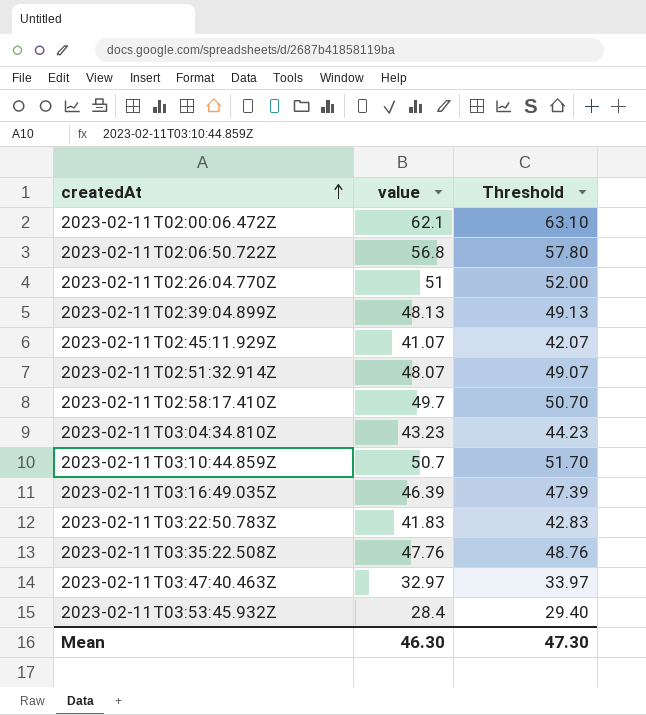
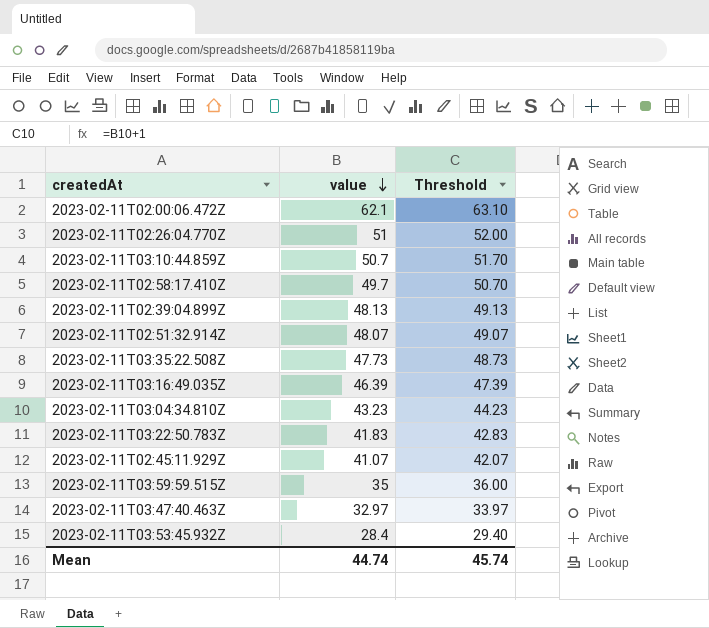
row order: createdAt ascending -> value descending
row 2023-02-11T02:06:50.722Z: 56.8 | 57.80 -> none
2023-02-11T03:35:22.508Z | value: 47.76 -> 47.73
2023-02-11T03:35:22.508Z | Threshold: 48.76 -> 48.73
row 2023-02-11T03:59:59.515Z: none -> 35 | 36.00
Mean | value: 46.30 -> 44.74
Mean | Threshold: 47.30 -> 45.74

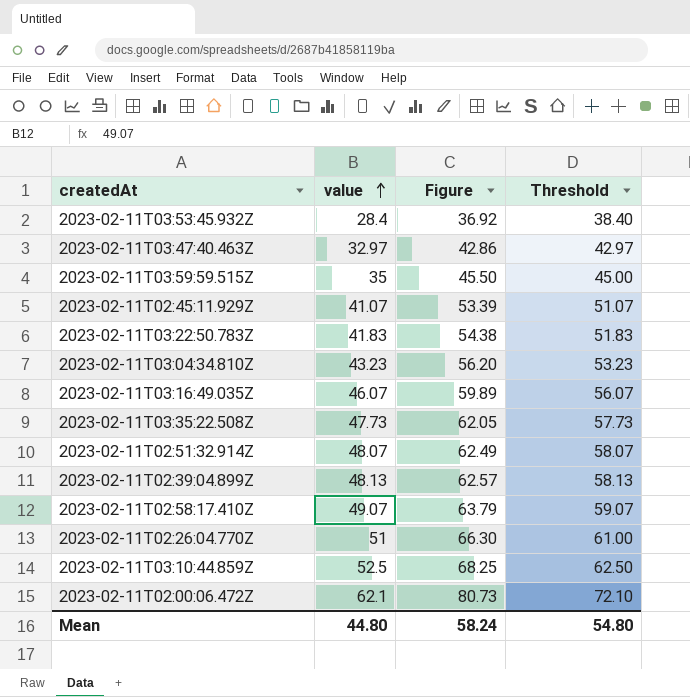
row order: value descending -> value ascending
column Figure | formula: none -> [value] * 1.3
column Threshold | formula: [value] + 1 -> [value] + 10
2023-02-11T03:16:49.035Z | value: 46.39 -> 46.07
2023-02-11T02:58:17.410Z | value: 49.7 -> 49.07
2023-02-11T03:10:44.859Z | value: 50.7 -> 52.5
Mean | value: 44.74 -> 44.80
Mean | Threshold: 45.74 -> 54.80

